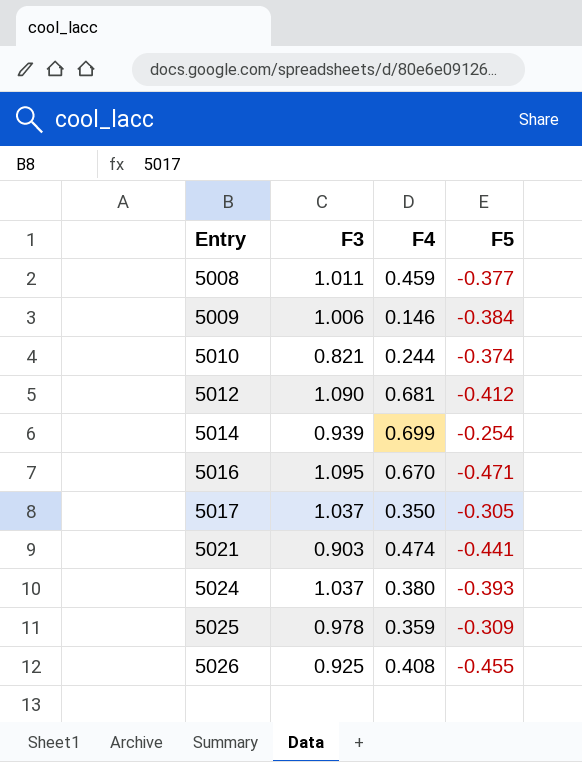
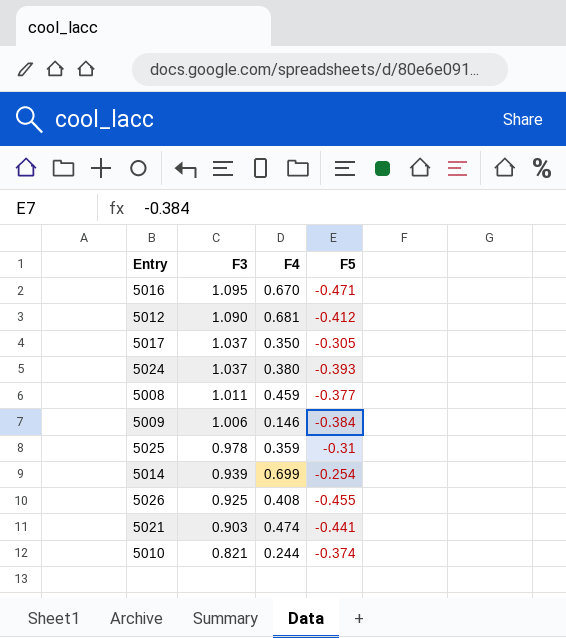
row order: Entry ascending -> F3 descending
5025 | F5: -0.309 -> -0.31

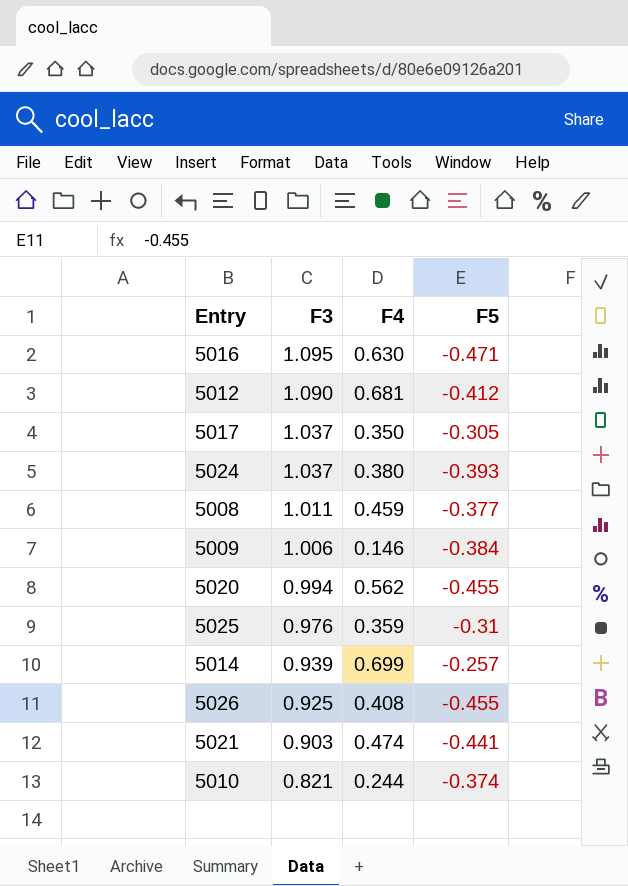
5016 | F4: 0.670 -> 0.630
row 5020: none -> 0.994 | 0.562 | -0.455
5025 | F3: 0.978 -> 0.976
5014 | F5: -0.254 -> -0.257

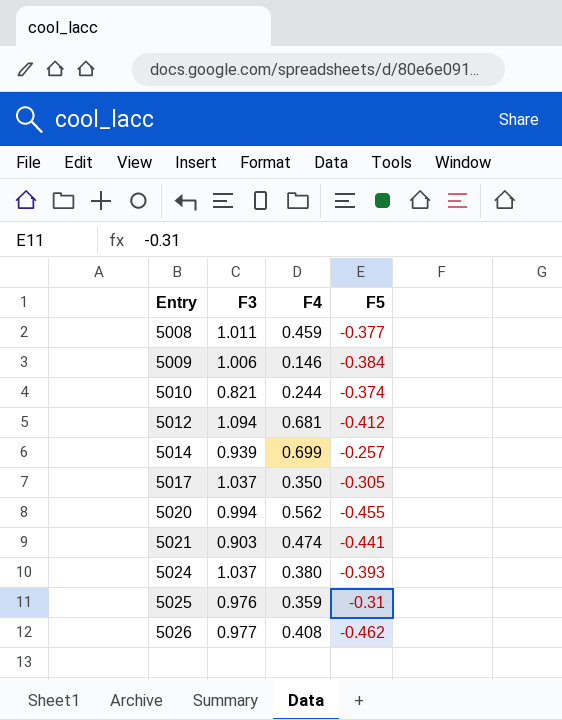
row order: F3 descending -> Entry ascending
row 5016: 1.095 | 0.630 | -0.471 -> none
5012 | F3: 1.090 -> 1.094
5026 | F3: 0.925 -> 0.977
5026 | F5: -0.455 -> -0.462

